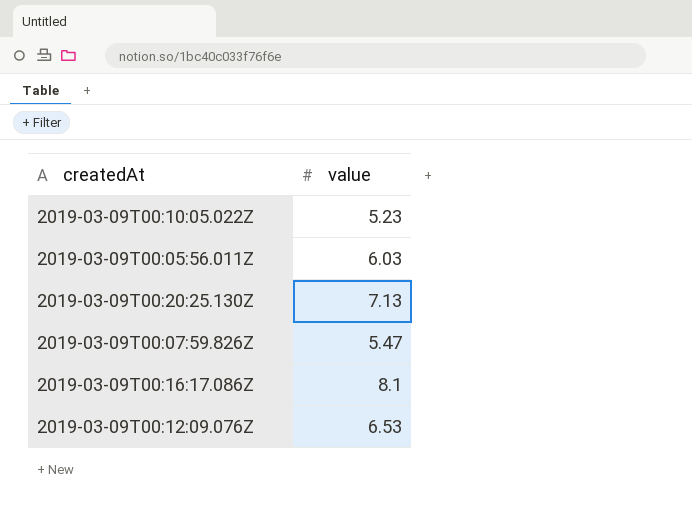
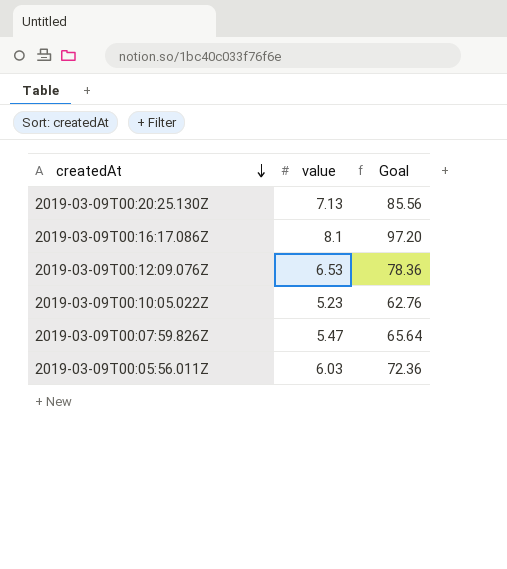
row order: none -> createdAt descending
column Goal | formula: none -> [value] * 12

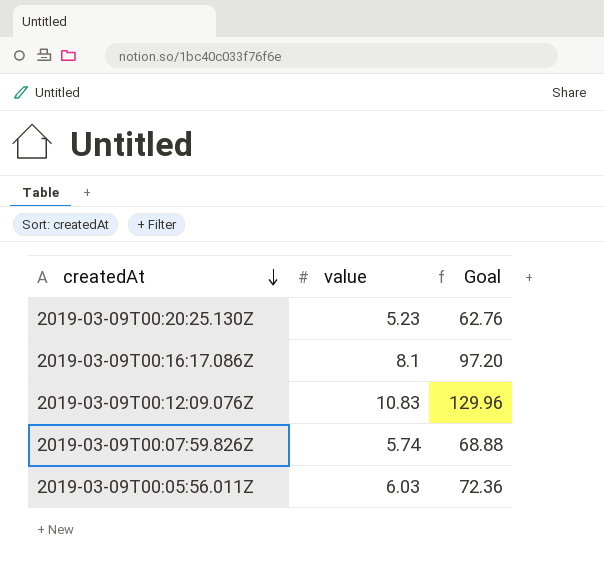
row 2019-03-09T00:10:05.022Z: 5.23 | 62.76 -> none
2019-03-09T00:20:25.130Z | value: 7.13 -> 5.23
2019-03-09T00:20:25.130Z | Goal: 85.56 -> 62.76
2019-03-09T00:12:09.076Z | value: 6.53 -> 10.83
2019-03-09T00:12:09.076Z | Goal: 78.36 -> 129.96
2019-03-09T00:07:59.826Z | value: 5.47 -> 5.74
2019-03-09T00:07:59.826Z | Goal: 65.64 -> 68.88

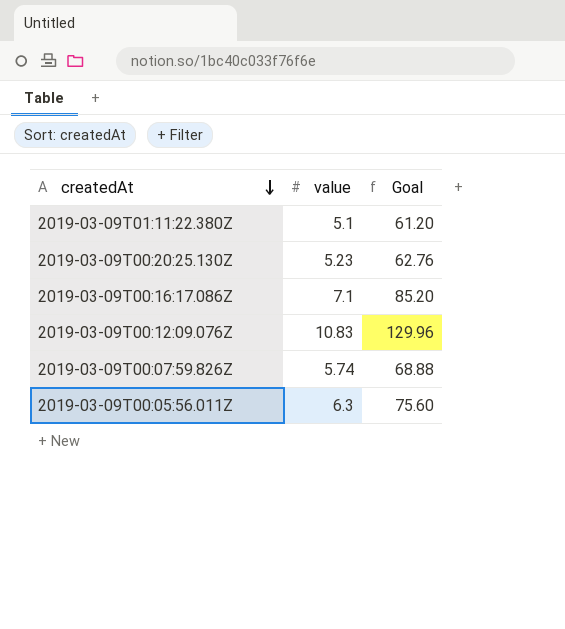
row 2019-03-09T01:11:22.380Z: none -> 5.1 | 61.20
2019-03-09T00:16:17.086Z | value: 8.1 -> 7.1
2019-03-09T00:16:17.086Z | Goal: 97.20 -> 85.20
2019-03-09T00:05:56.011Z | value: 6.03 -> 6.3
2019-03-09T00:05:56.011Z | Goal: 72.36 -> 75.60

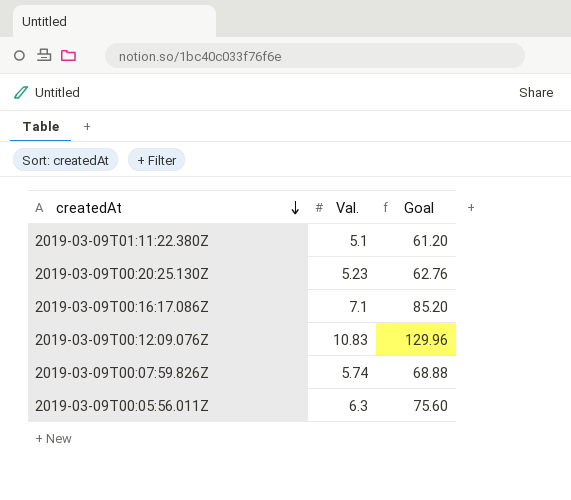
column name: value -> Val.

